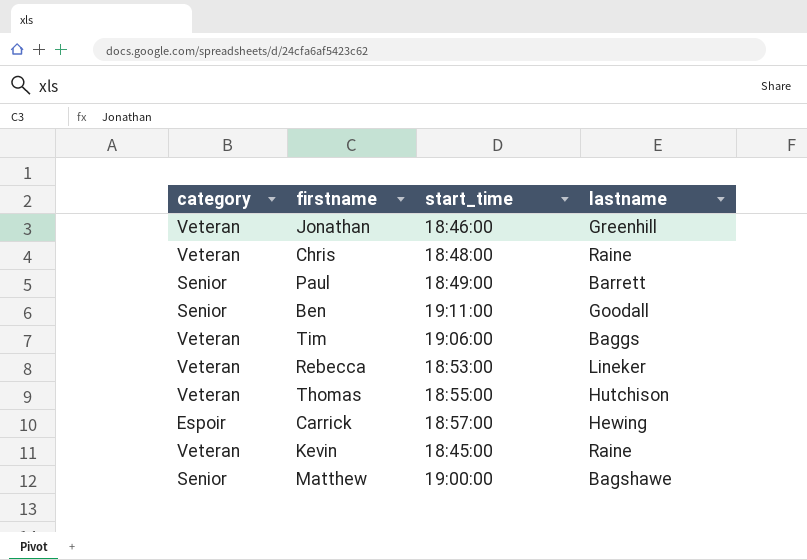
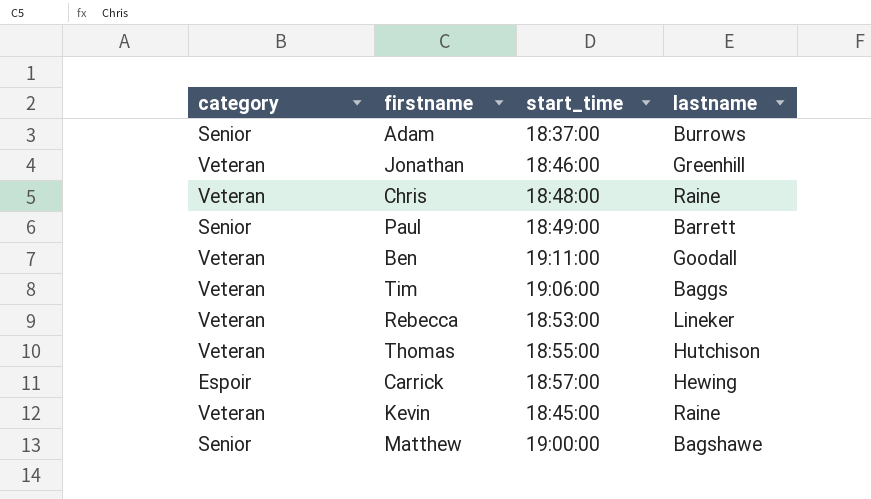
row Adam: none -> Senior | 18:37:00 | Burrows
Ben | category: Senior -> Veteran

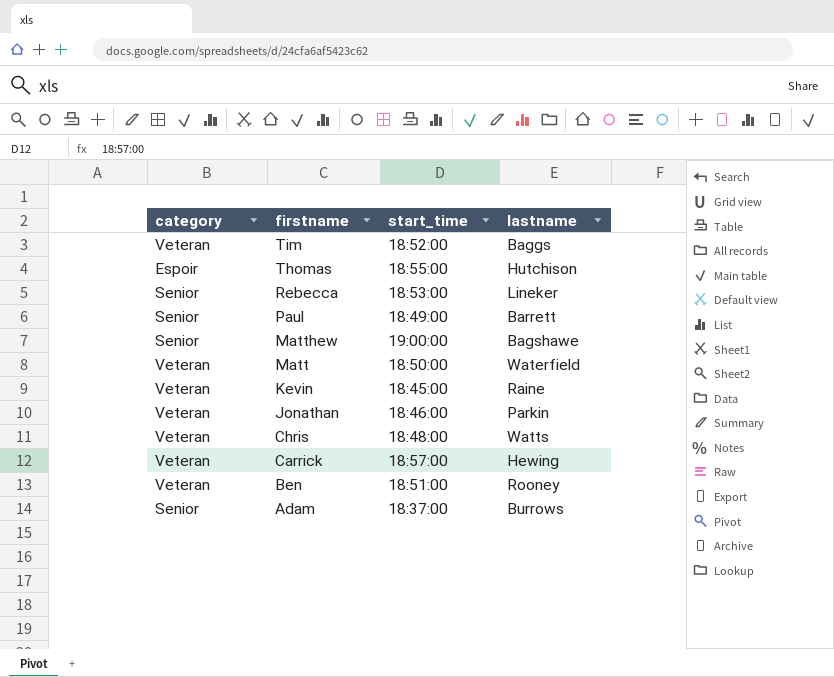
row order: none -> firstname descending
Tim | start_time: 19:06:00 -> 18:52:00
Thomas | category: Veteran -> Espoir
Rebecca | category: Veteran -> Senior
row Matt: none -> Veteran | 18:50:00 | Waterfield
Jonathan | lastname: Greenhill -> Parkin
Chris | lastname: Raine -> Watts
Carrick | category: Espoir -> Veteran
Ben | start_time: 19:11:00 -> 18:51:00
Ben | lastname: Goodall -> Rooney

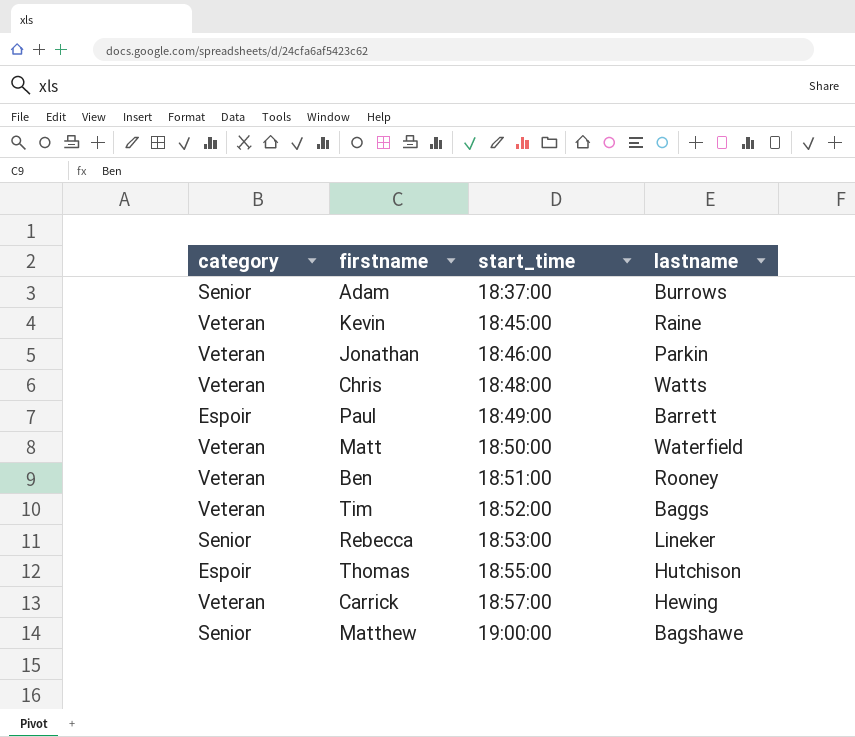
row order: firstname descending -> start_time ascending
Paul | category: Senior -> Espoir

